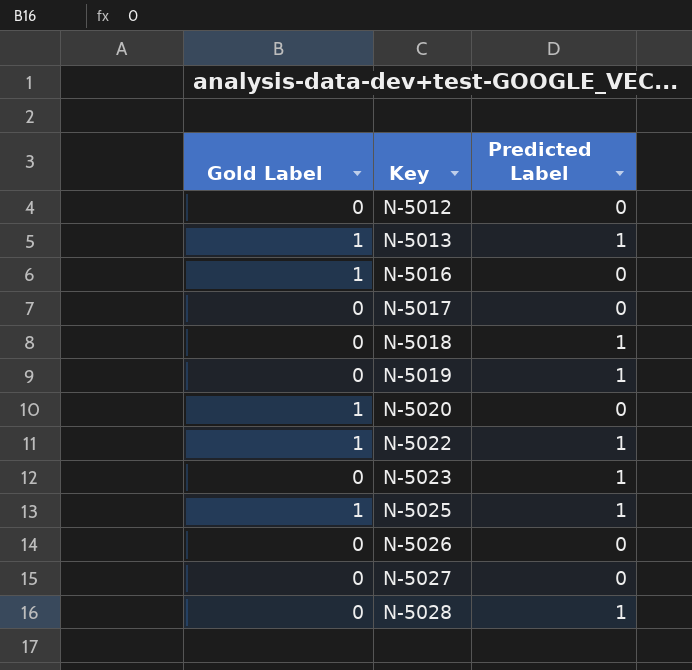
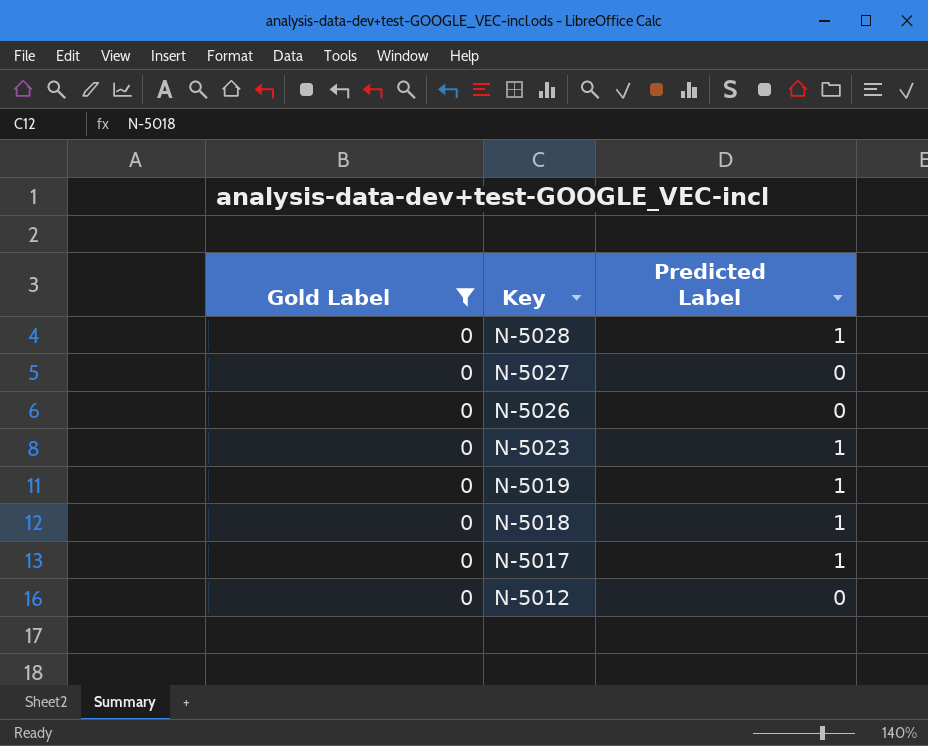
filter: none -> Gold Label = 0
row order: Key ascending -> Key descending
N-5017 | Predicted Label: 0 -> 1

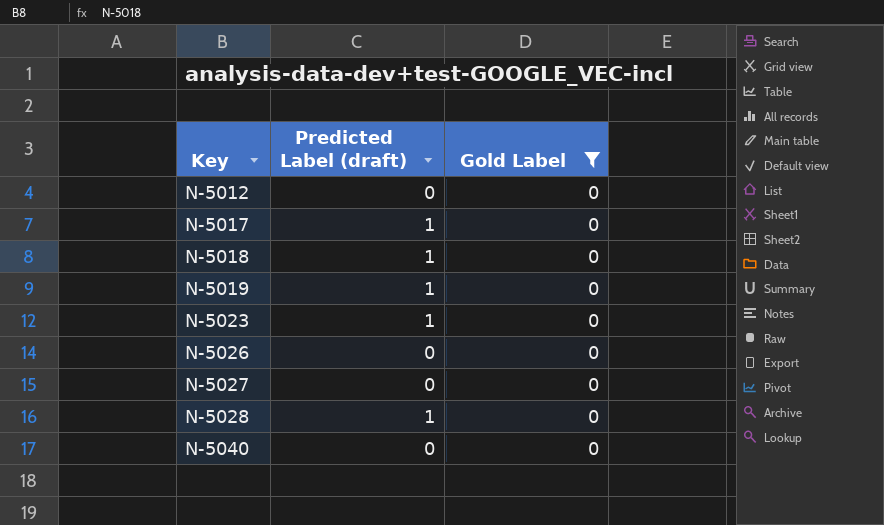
row order: Key descending -> Key ascending
column name: Predicted Label -> Predicted Label (draft)
column Gold Label | position: 1 -> 3
row N-5040: none -> 0 | 0

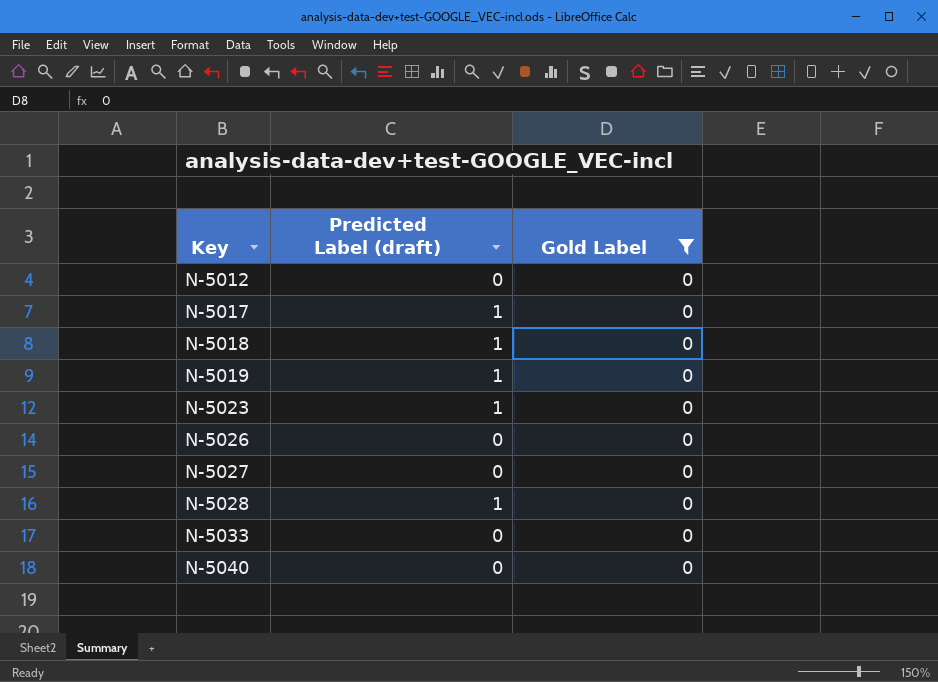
row N-5033: none -> 0 | 0

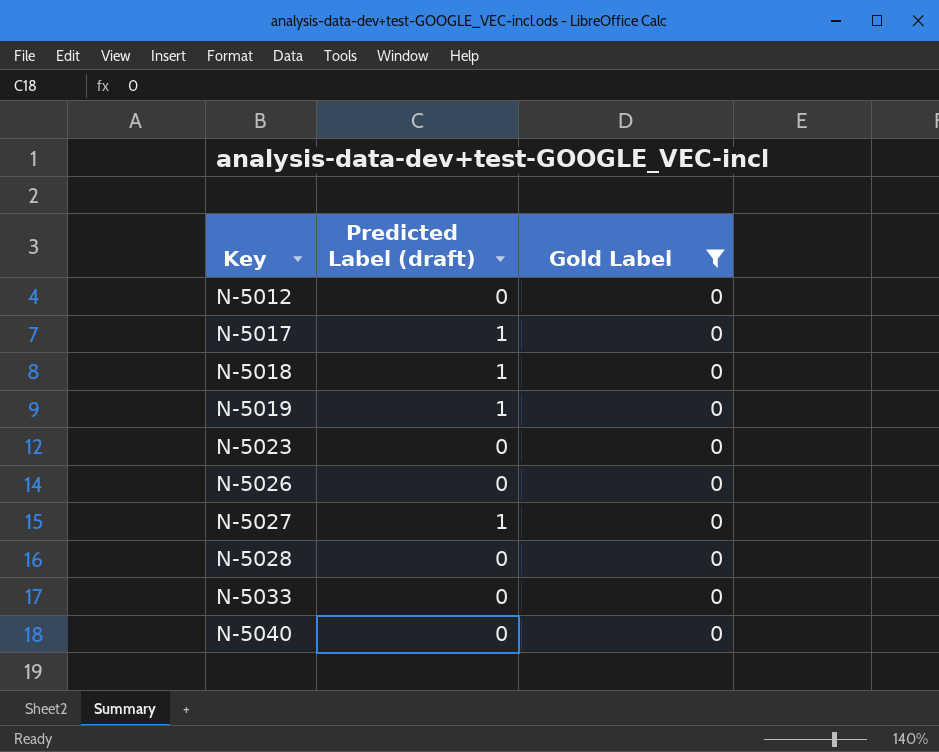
N-5023 | Predicted Label (draft): 1 -> 0
N-5027 | Predicted Label (draft): 0 -> 1
N-5028 | Predicted Label (draft): 1 -> 0

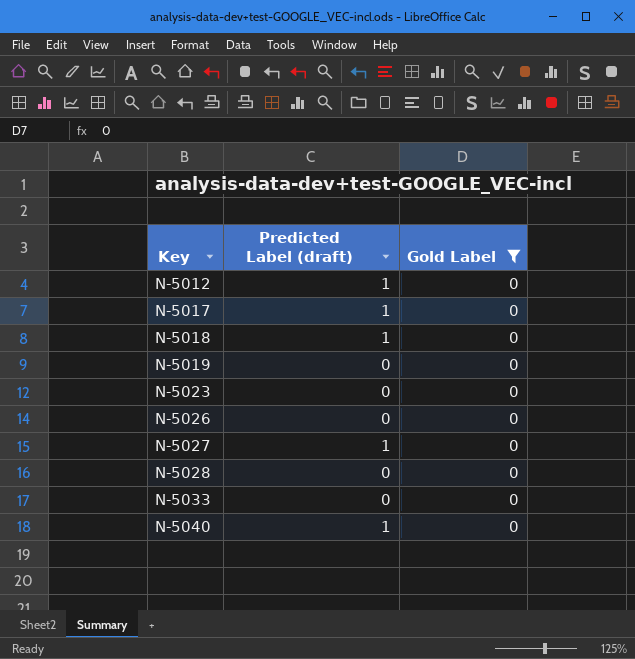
N-5012 | Predicted Label (draft): 0 -> 1
N-5019 | Predicted Label (draft): 1 -> 0
N-5040 | Predicted Label (draft): 0 -> 1

